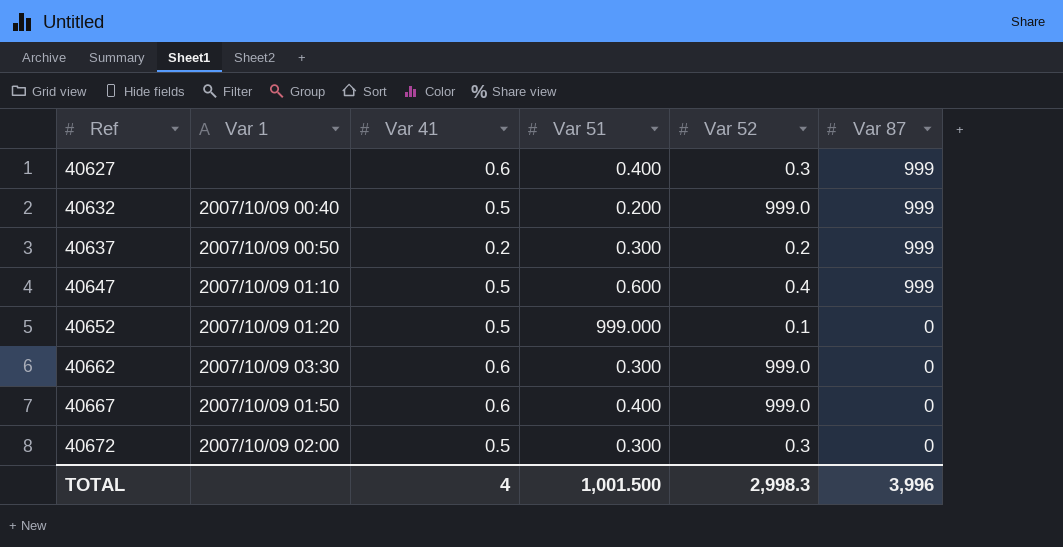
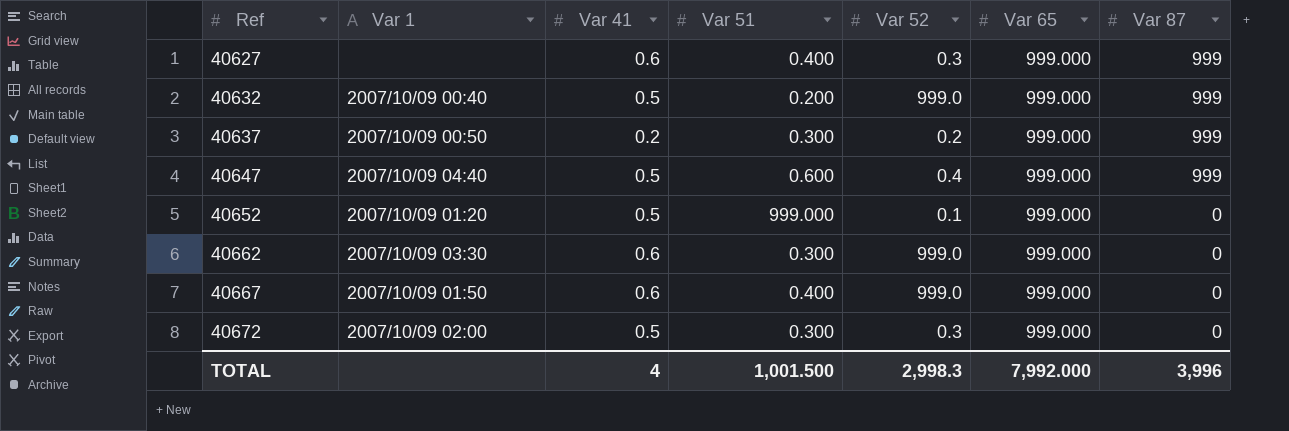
column Var 65 | position: none -> 6
40647 | Var 1: 2007/10/09 01:10 -> 2007/10/09 04:40

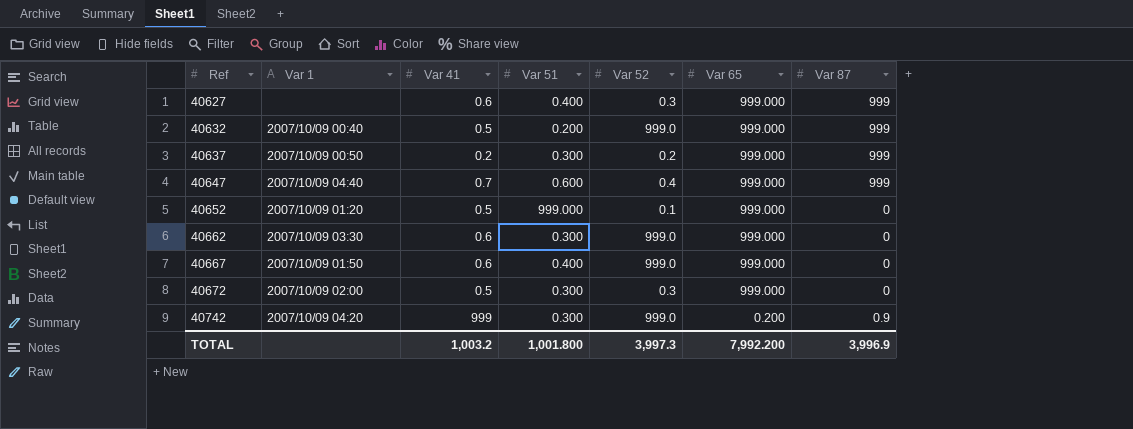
40647 | Var 41: 0.5 -> 0.7
row 40742: none -> 2007/10/09 04:20 | 999 | 0.300 | 999.0 | 0.200 | 0.9
TOTAL | Var 41: 4 -> 1,003.2
TOTAL | Var 51: 1,001.500 -> 1,001.800
TOTAL | Var 52: 2,998.3 -> 3,997.3
TOTAL | Var 65: 7,992.000 -> 7,992.200
TOTAL | Var 87: 3,996 -> 3,996.9

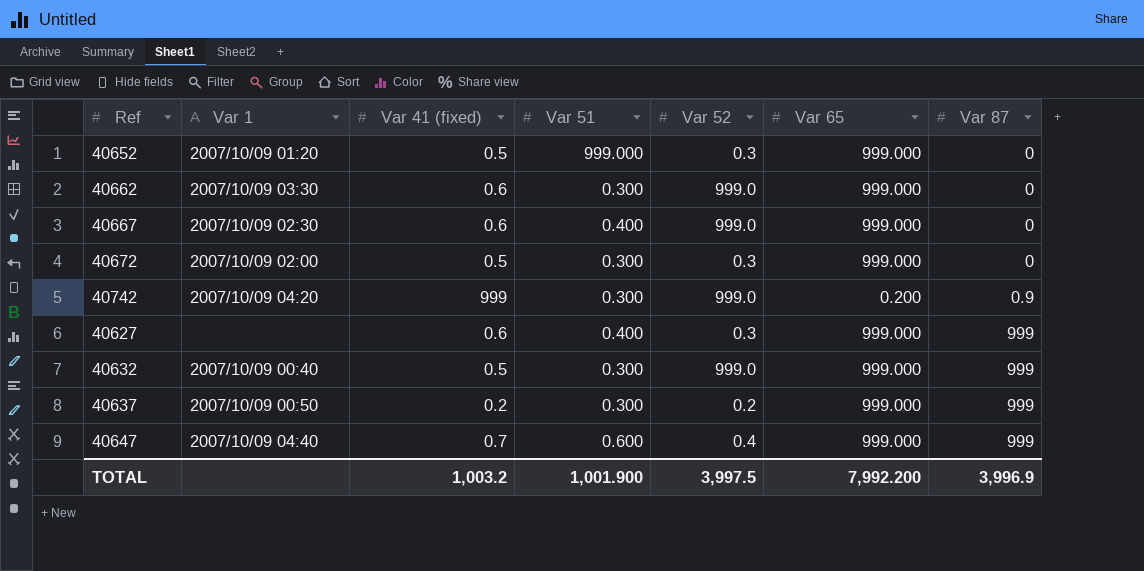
row order: Ref ascending -> Var 87 ascending
column name: Var 41 -> Var 41 (fixed)
40652 | Var 52: 0.1 -> 0.3
40667 | Var 1: 2007/10/09 01:50 -> 2007/10/09 02:30
40632 | Var 51: 0.200 -> 0.300
TOTAL | Var 51: 1,001.800 -> 1,001.900
TOTAL | Var 52: 3,997.3 -> 3,997.5

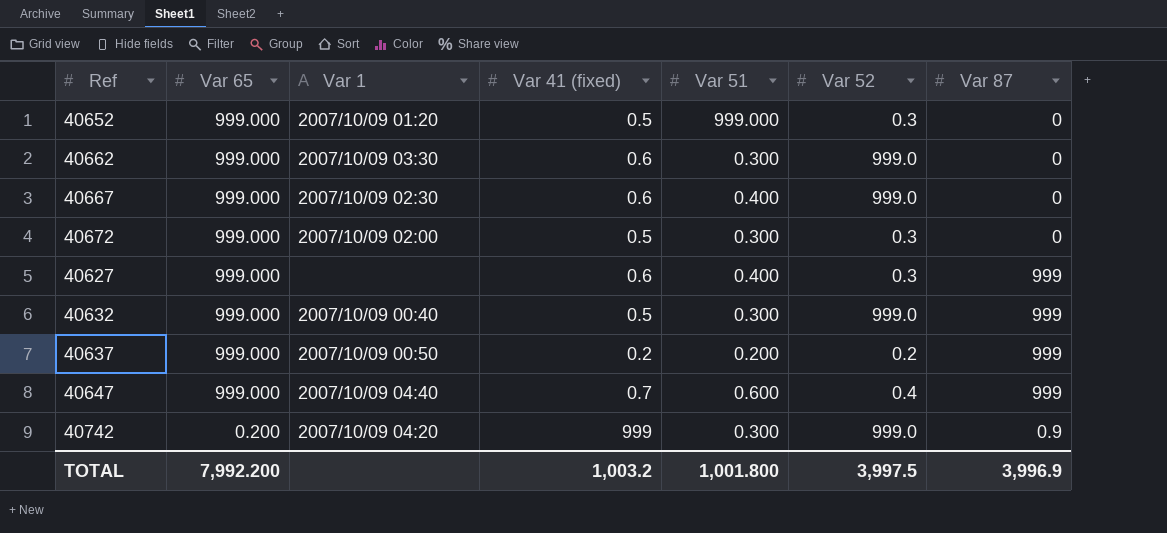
row order: Var 87 ascending -> Var 65 descending
column Var 65 | position: 6 -> 2
40637 | Var 51: 0.300 -> 0.200
TOTAL | Var 51: 1,001.900 -> 1,001.800

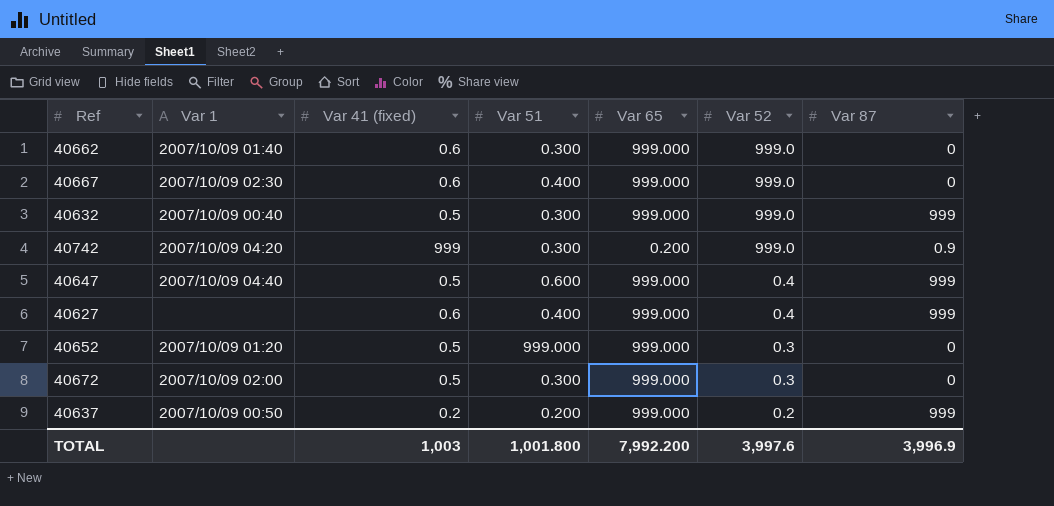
row order: Var 65 descending -> Var 52 descending
column Var 65 | position: 2 -> 5
40662 | Var 1: 2007/10/09 03:30 -> 2007/10/09 01:40
40647 | Var 41 (fixed): 0.7 -> 0.5
40627 | Var 52: 0.3 -> 0.4
TOTAL | Var 41 (fixed): 1,003.2 -> 1,003
TOTAL | Var 52: 3,997.5 -> 3,997.6

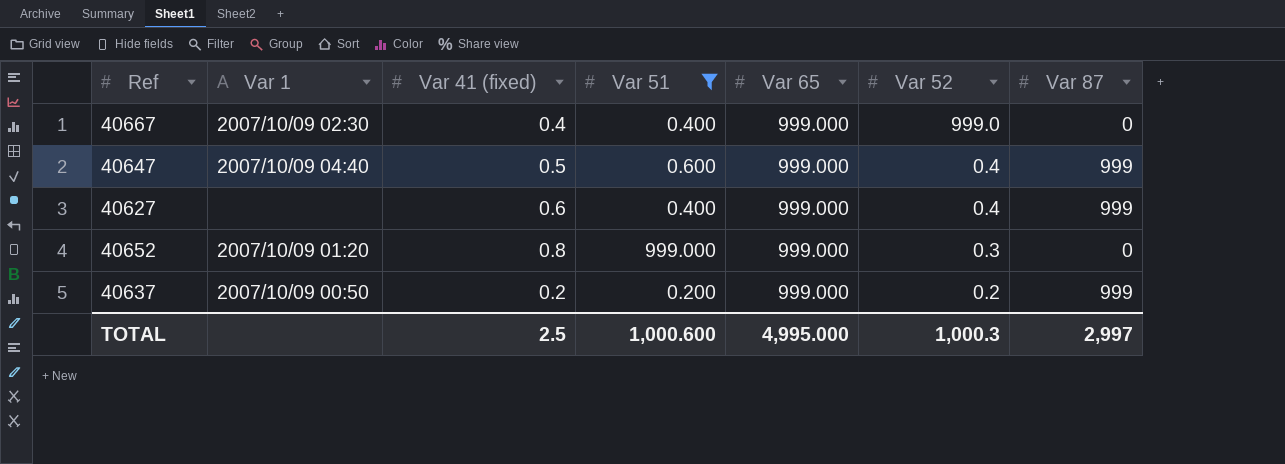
filter: none -> Var 51 != 0.300
40667 | Var 41 (fixed): 0.6 -> 0.4
40652 | Var 41 (fixed): 0.5 -> 0.8
TOTAL | Var 41 (fixed): 1,003 -> 2.5
TOTAL | Var 51: 1,001.800 -> 1,000.600
TOTAL | Var 65: 7,992.200 -> 4,995.000
TOTAL | Var 52: 3,997.6 -> 1,000.3
TOTAL | Var 87: 3,996.9 -> 2,997

